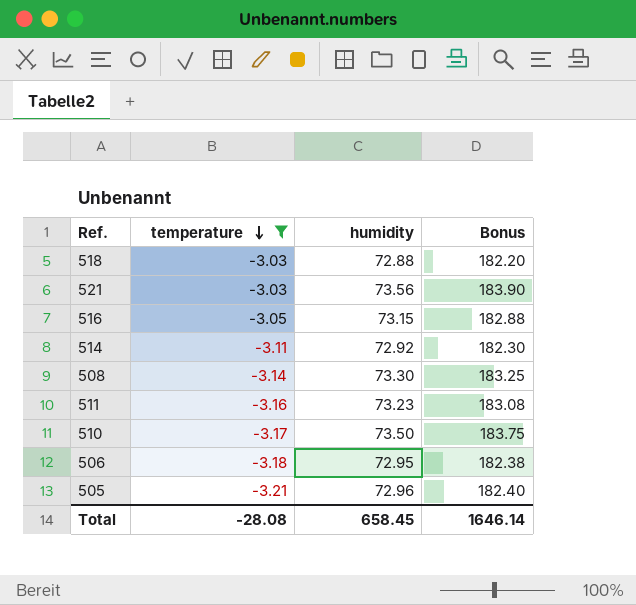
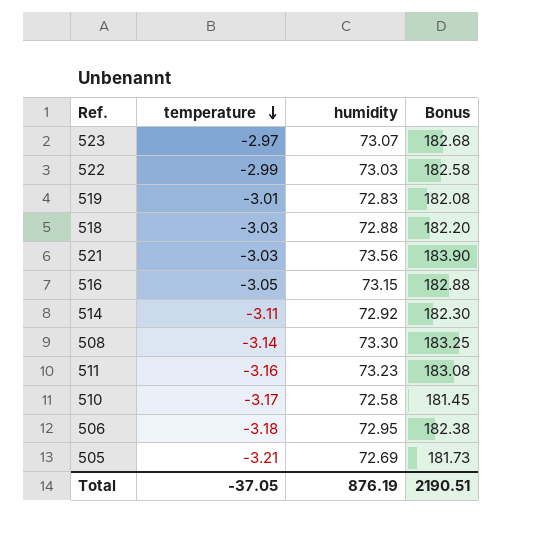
filter: temperature <= -3.03 -> none
510 | humidity: 73.50 -> 72.58
510 | Bonus: 183.75 -> 181.45
505 | humidity: 72.96 -> 72.69
505 | Bonus: 182.40 -> 181.73
Total | temperature: -28.08 -> -37.05
Total | humidity: 658.45 -> 876.19
Total | Bonus: 1646.14 -> 2190.51

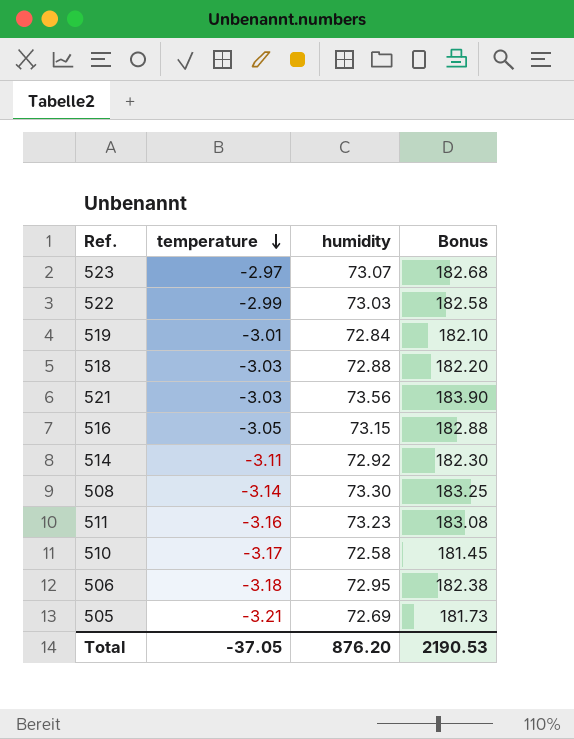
519 | humidity: 72.83 -> 72.84
519 | Bonus: 182.08 -> 182.10
Total | humidity: 876.19 -> 876.20
Total | Bonus: 2190.51 -> 2190.53

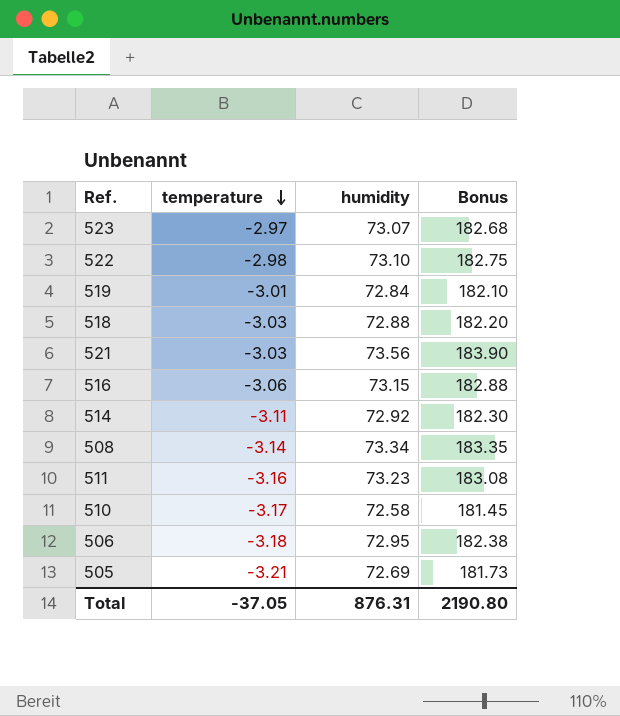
522 | temperature: -2.99 -> -2.98
522 | humidity: 73.03 -> 73.10
522 | Bonus: 182.58 -> 182.75
516 | temperature: -3.05 -> -3.06
508 | humidity: 73.30 -> 73.34
508 | Bonus: 183.25 -> 183.35
Total | humidity: 876.20 -> 876.31
Total | Bonus: 2190.53 -> 2190.80

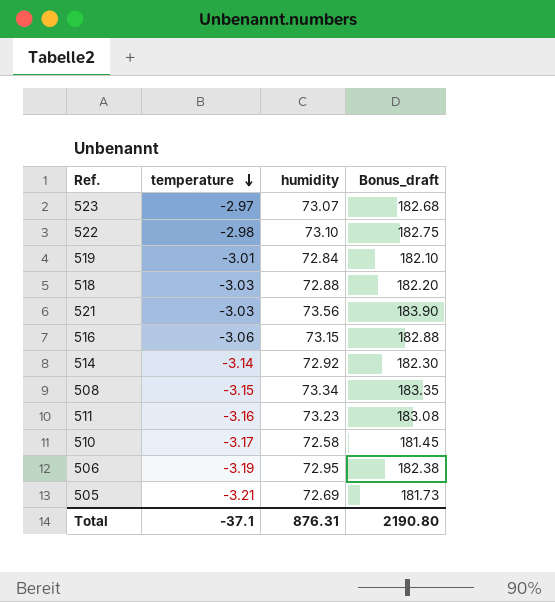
column name: Bonus -> Bonus_draft
514 | temperature: -3.11 -> -3.14
508 | temperature: -3.14 -> -3.15
506 | temperature: -3.18 -> -3.19
Total | temperature: -37.05 -> -37.1

